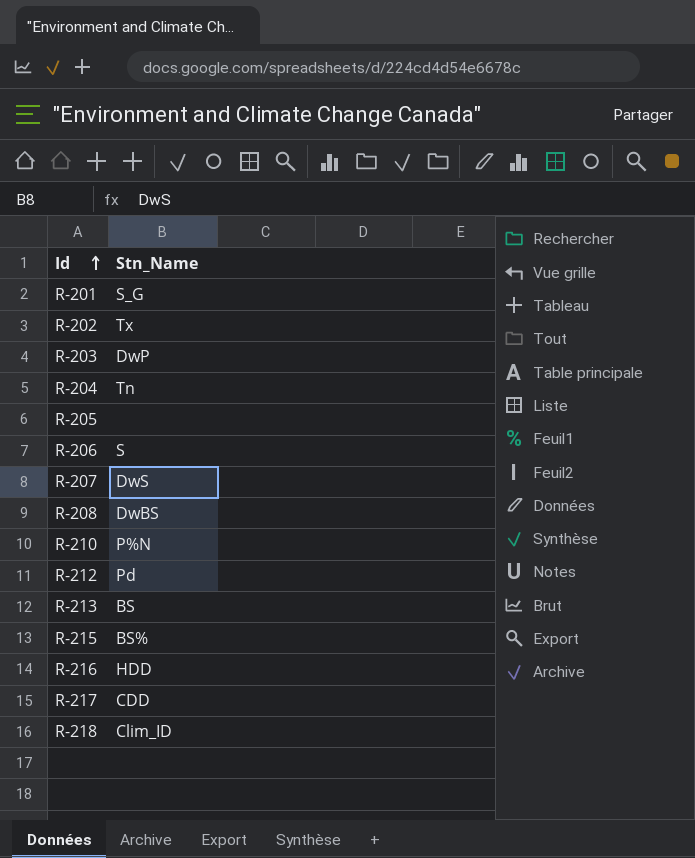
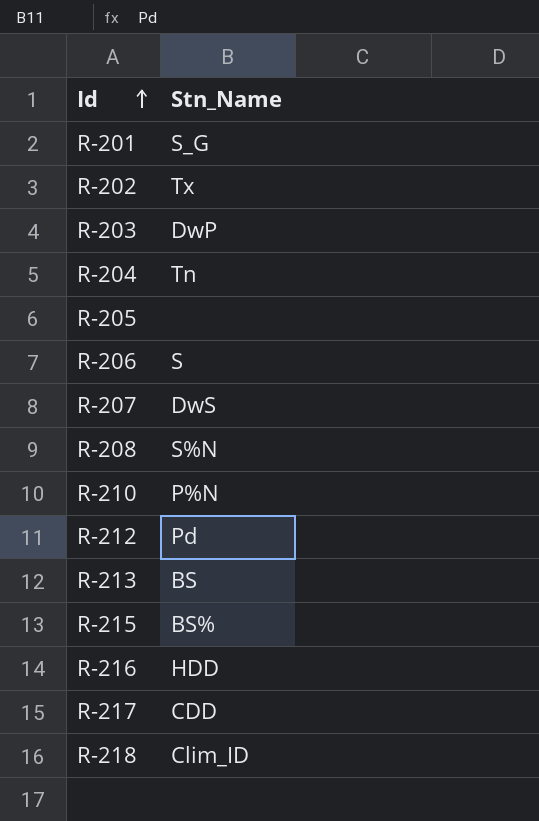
R-208 | Stn_Name: DwBS -> S%N

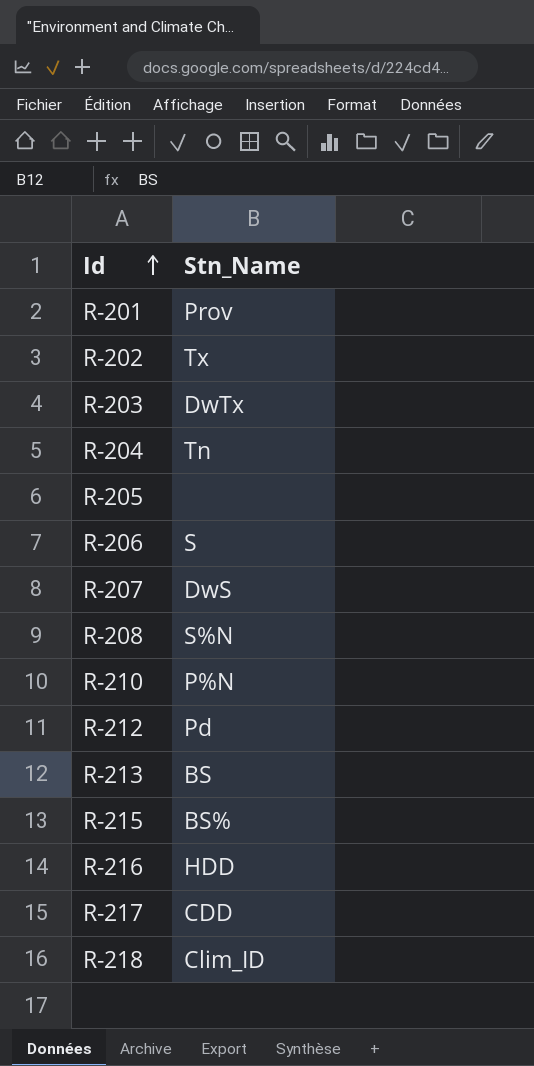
R-201 | Stn_Name: S_G -> Prov
R-203 | Stn_Name: DwP -> DwTx

